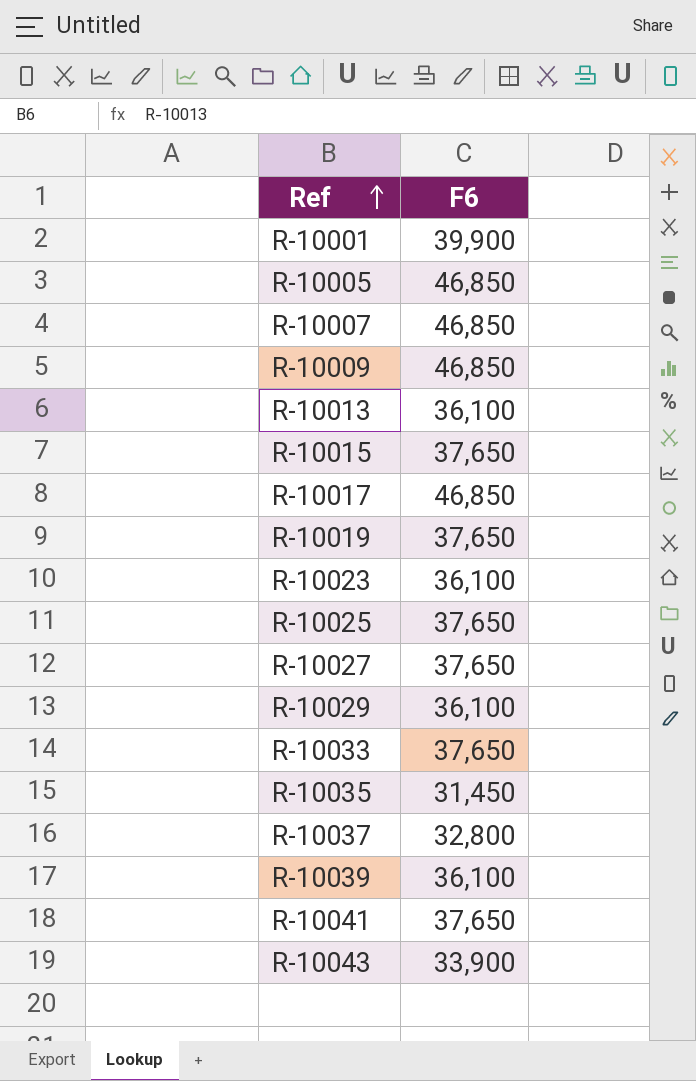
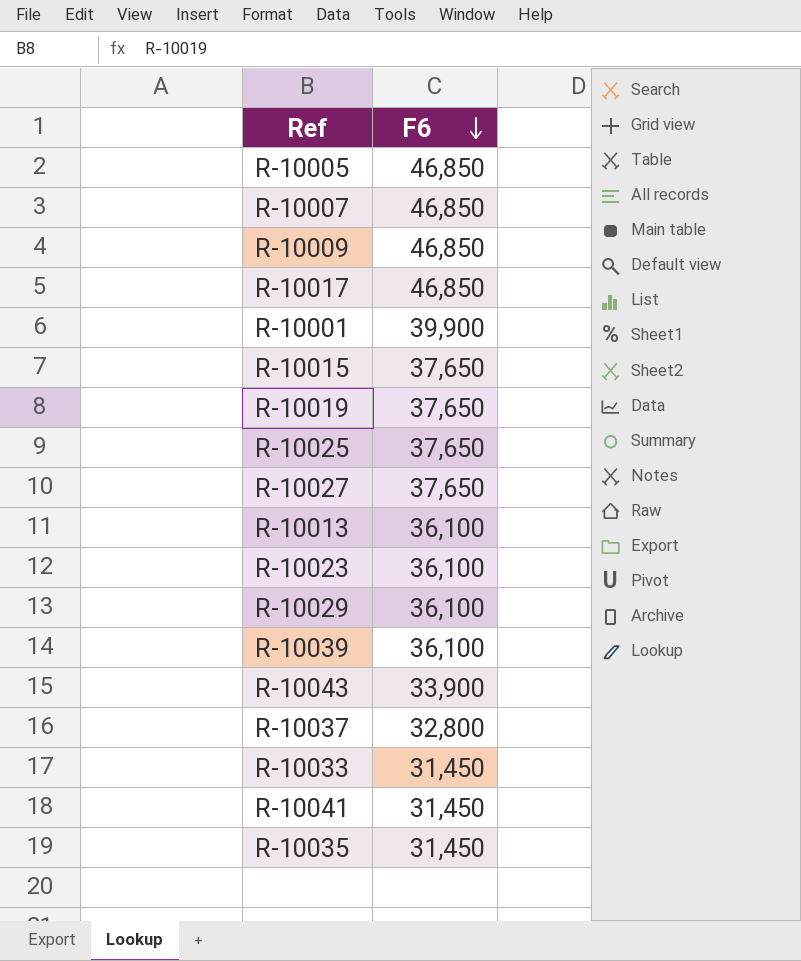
row order: Ref ascending -> F6 descending
R-10033 | F6: 37,650 -> 31,450
R-10041 | F6: 37,650 -> 31,450

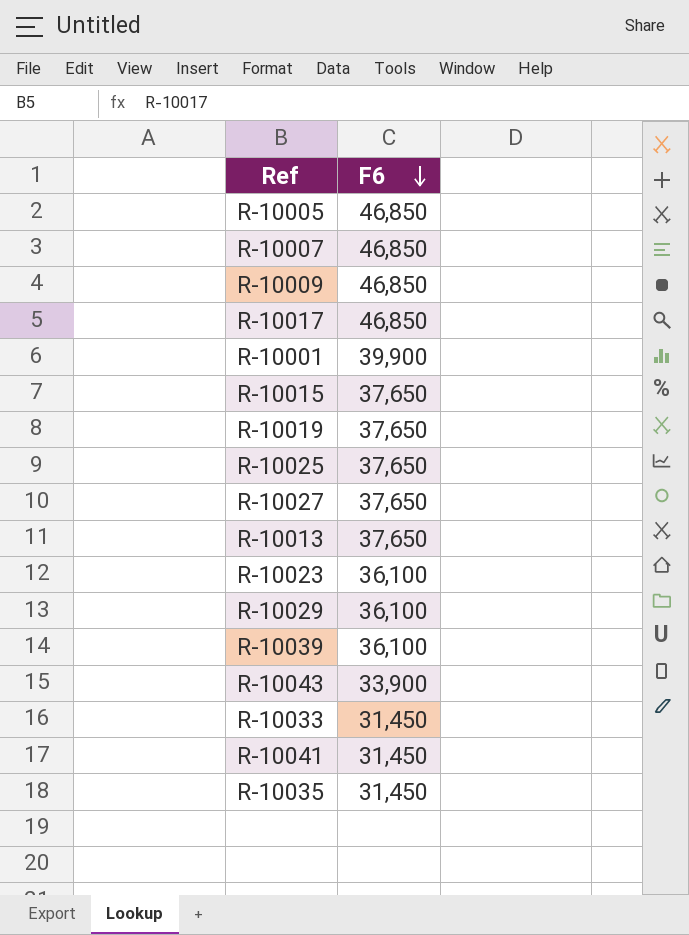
row R-10037: 32,800 -> none
R-10013 | F6: 36,100 -> 37,650

